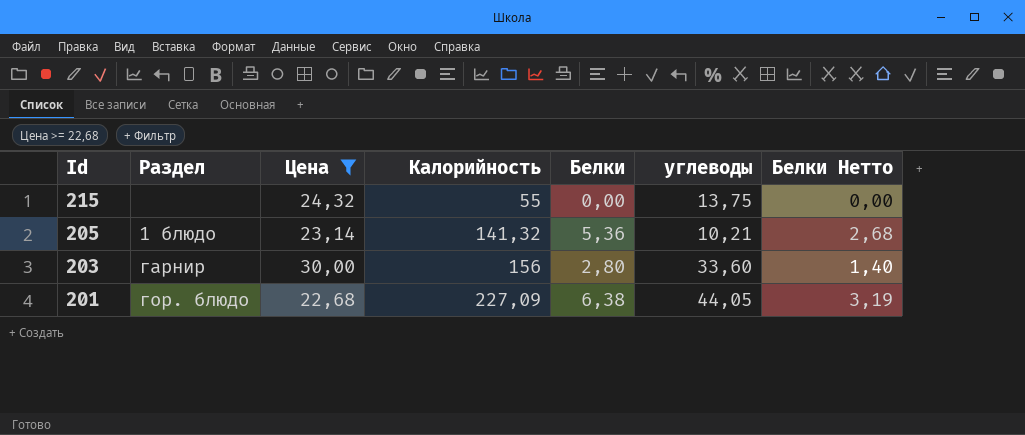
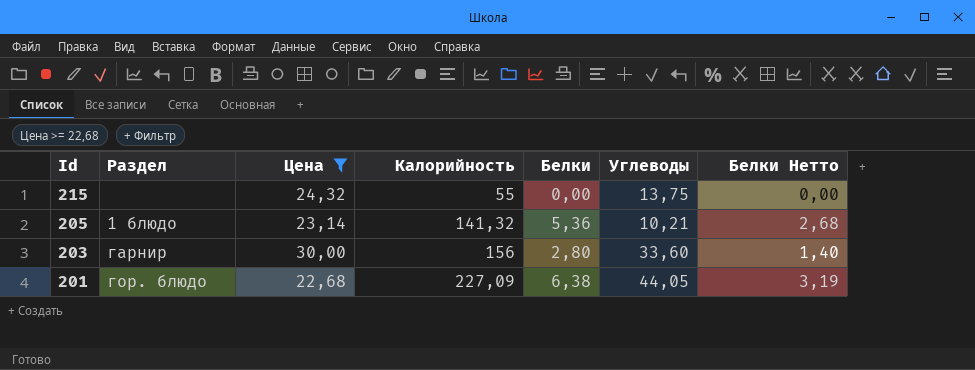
column name: углеводы -> Углеводы

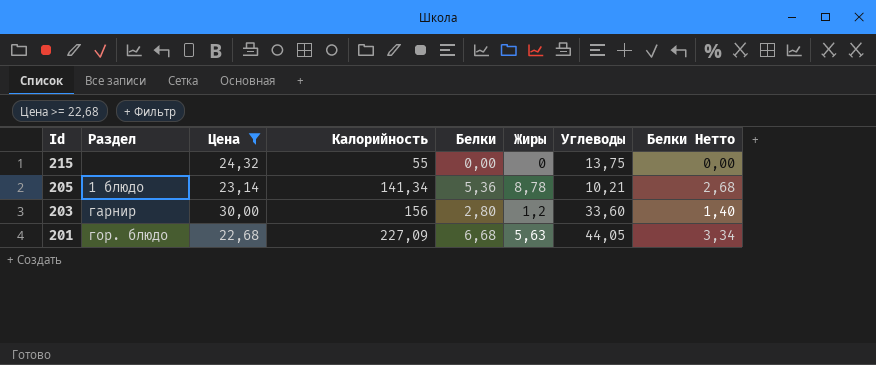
column Жиры | position: none -> 6
205 | Калорийность: 141,32 -> 141,34
201 | Белки: 6,38 -> 6,68
201 | Белки Нетто: 3,19 -> 3,34

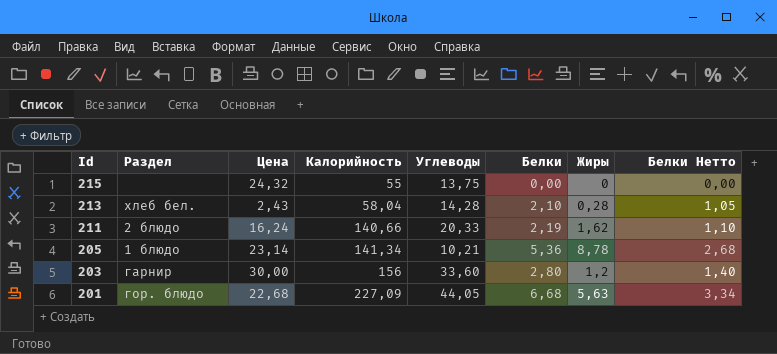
filter: Цена >= 22,68 -> none
column Углеводы | position: 7 -> 5

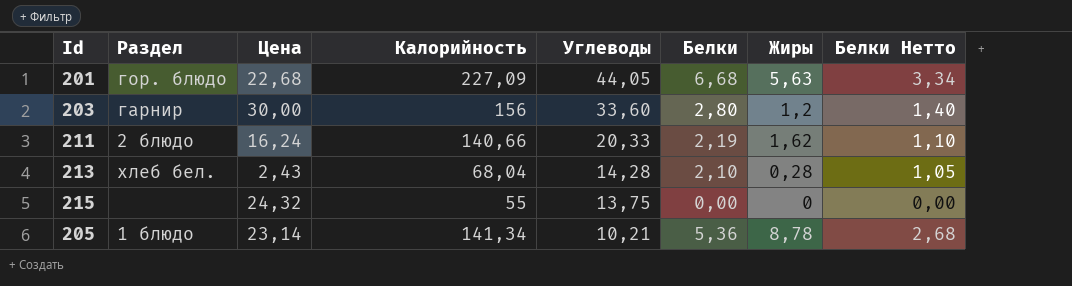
row order: Id descending -> Углеводы descending
213 | Калорийность: 58,04 -> 68,04

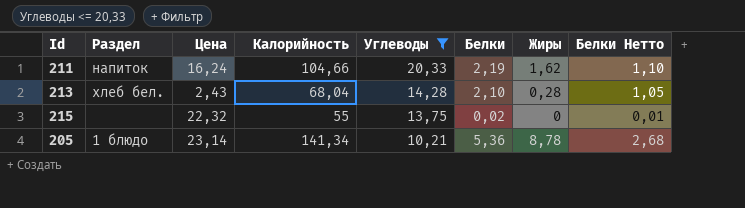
filter: none -> Углеводы <= 20,33
211 | Раздел: 2 блюдо -> напиток
211 | Калорийность: 140,66 -> 104,66
215 | Цена: 24,32 -> 22,32
215 | Белки: 0,00 -> 0,02
215 | Белки Нетто: 0,00 -> 0,01

